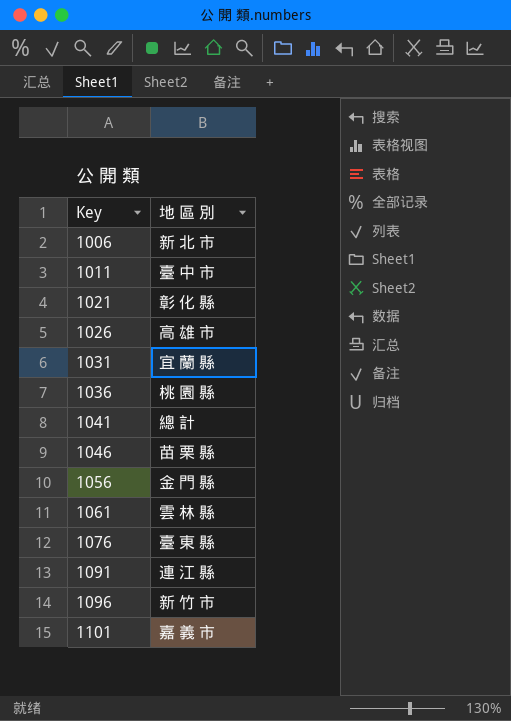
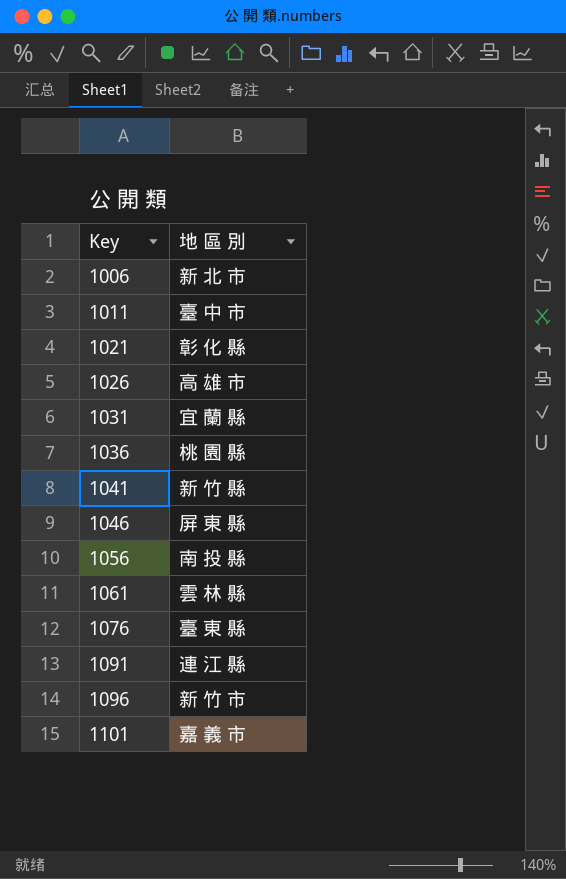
1041 | 地 區 別: 總 計 -> 新 竹 縣
1046 | 地 區 別: 苗 栗 縣 -> 屏 東 縣
1056 | 地 區 別: 金 門 縣 -> 南 投 縣

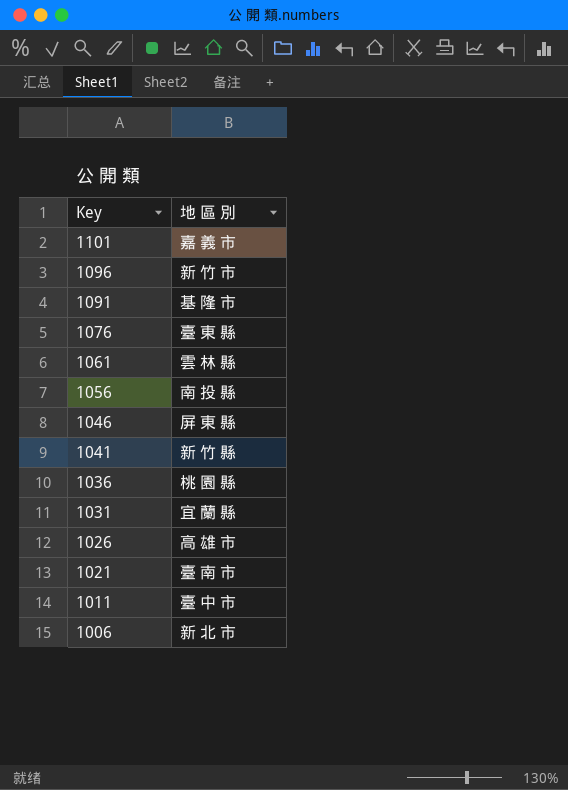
row order: Key ascending -> Key descending
1091 | 地 區 別: 連 江 縣 -> 基 隆 市
1021 | 地 區 別: 彰 化 縣 -> 臺 南 市

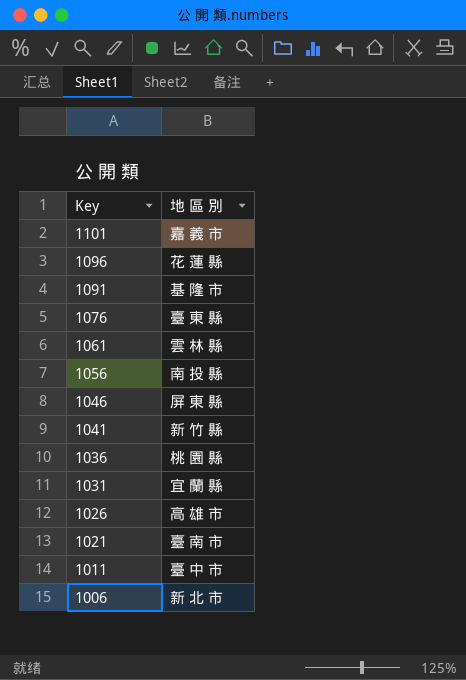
1096 | 地 區 別: 新 竹 市 -> 花 蓮 縣

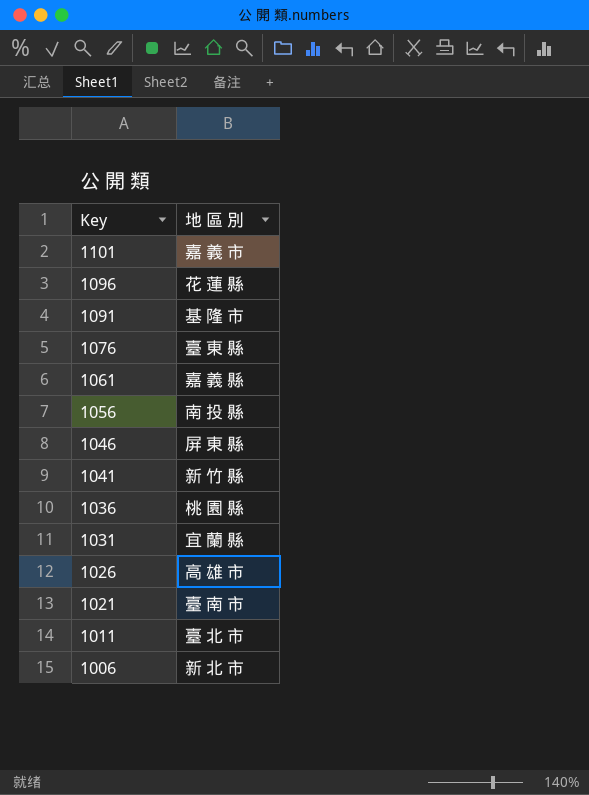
1061 | 地 區 別: 雲 林 縣 -> 嘉 義 縣
1011 | 地 區 別: 臺 中 市 -> 臺 北 市

